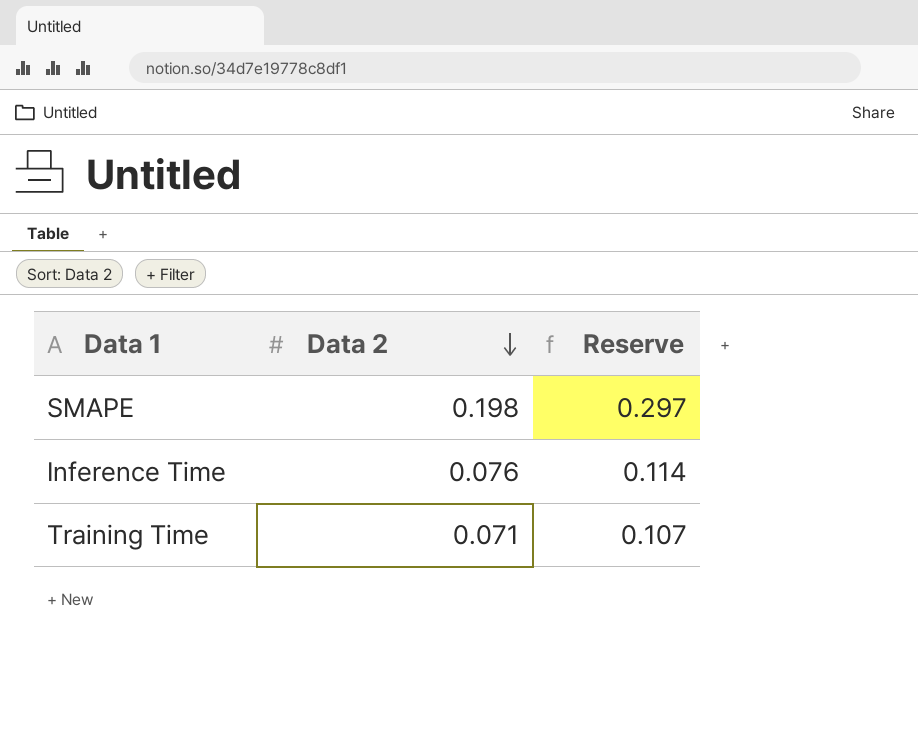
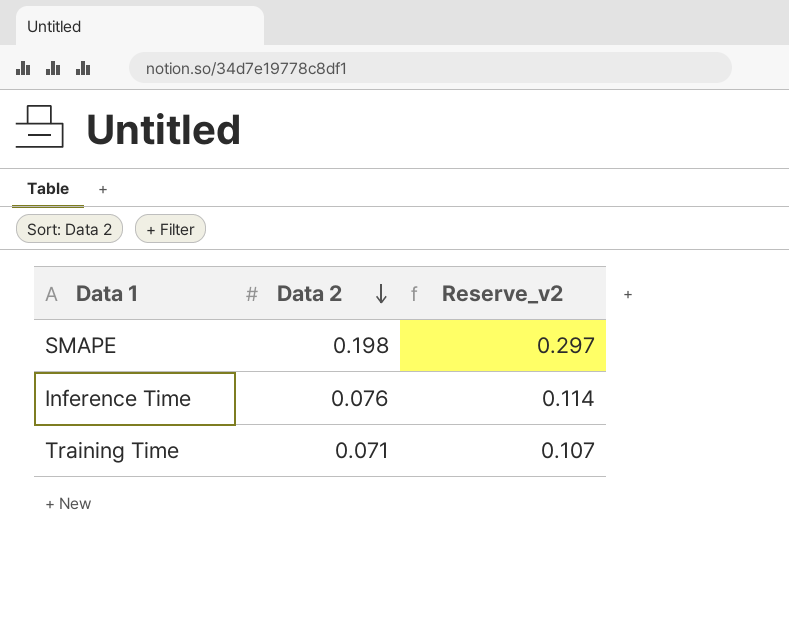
column name: Reserve -> Reserve_v2

